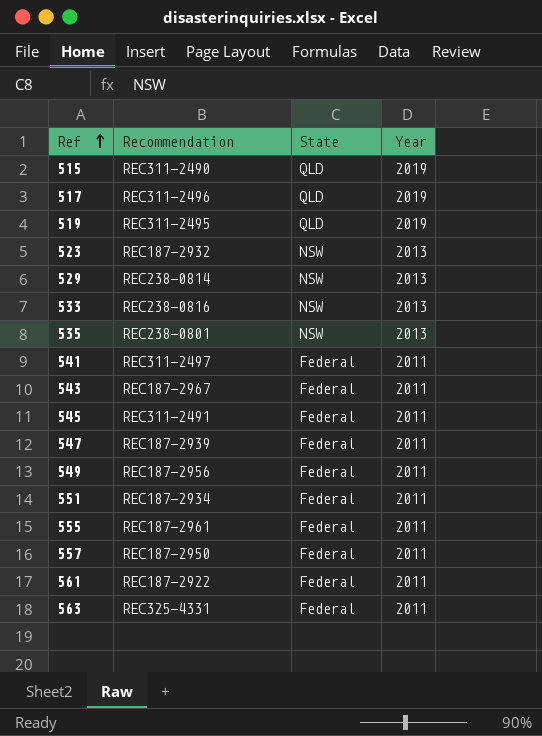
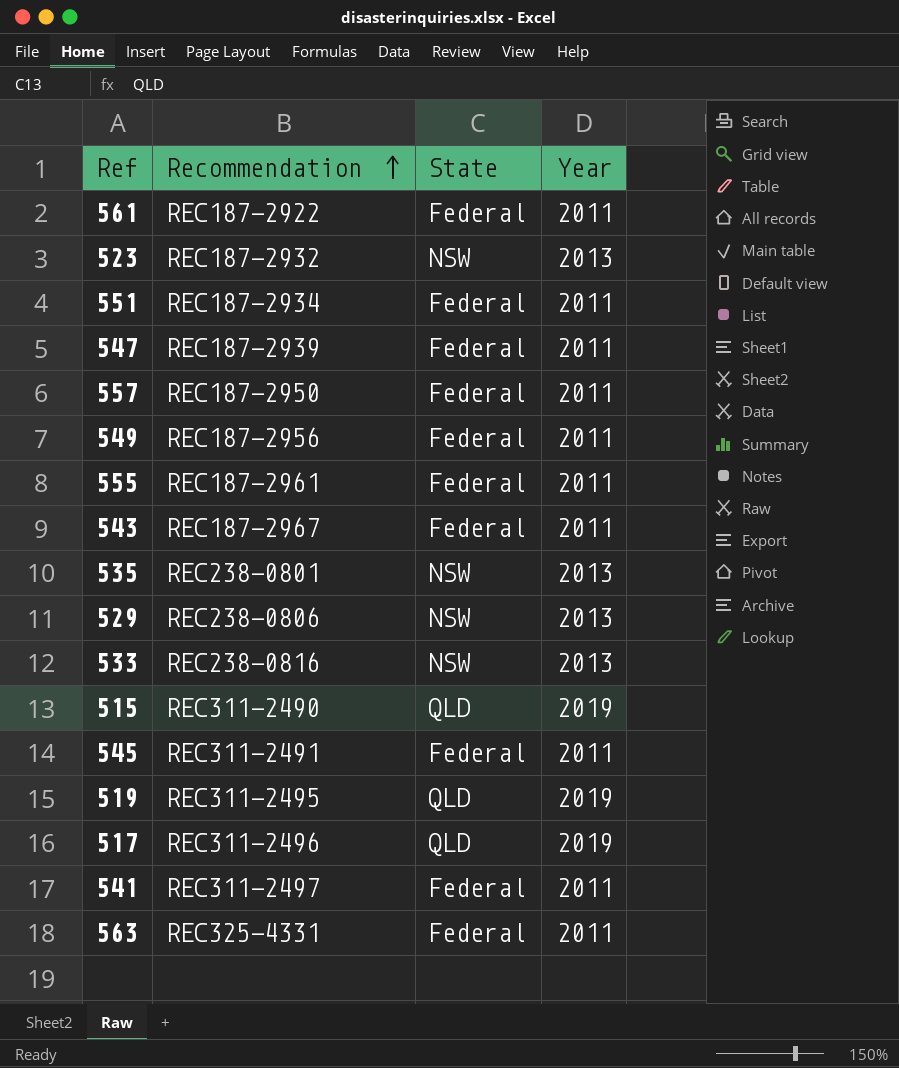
row order: Ref ascending -> Recommendation ascending
529 | Recommendation: REC238-0814 -> REC238-0806

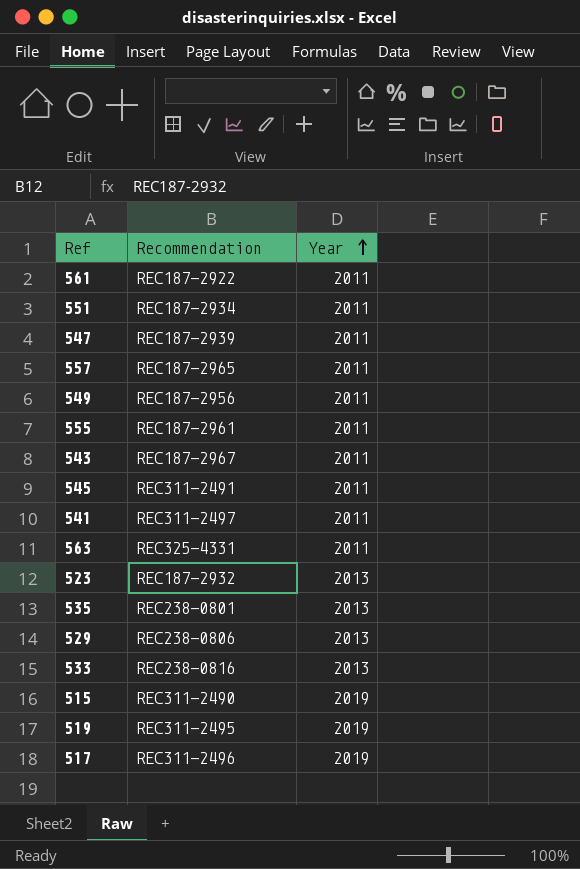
row order: Recommendation ascending -> Year ascending
column State | position: 3 -> none
557 | Recommendation: REC187-2950 -> REC187-2965

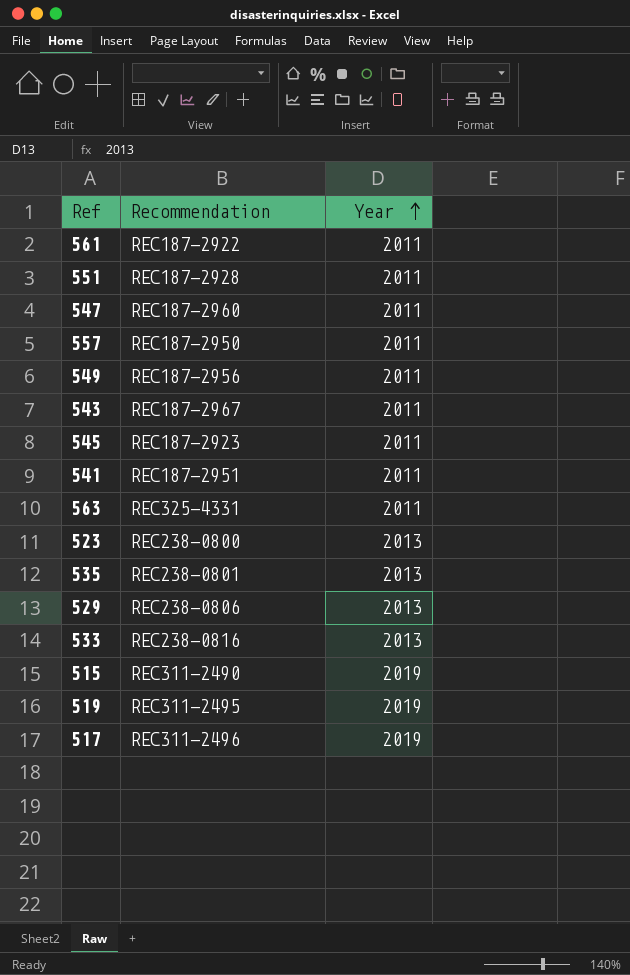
row 555: REC187-2961 | 2011 -> none
551 | Recommendation: REC187-2934 -> REC187-2928
547 | Recommendation: REC187-2939 -> REC187-2960
557 | Recommendation: REC187-2965 -> REC187-2950
545 | Recommendation: REC311-2491 -> REC187-2923
541 | Recommendation: REC311-2497 -> REC187-2951
523 | Recommendation: REC187-2932 -> REC238-0800

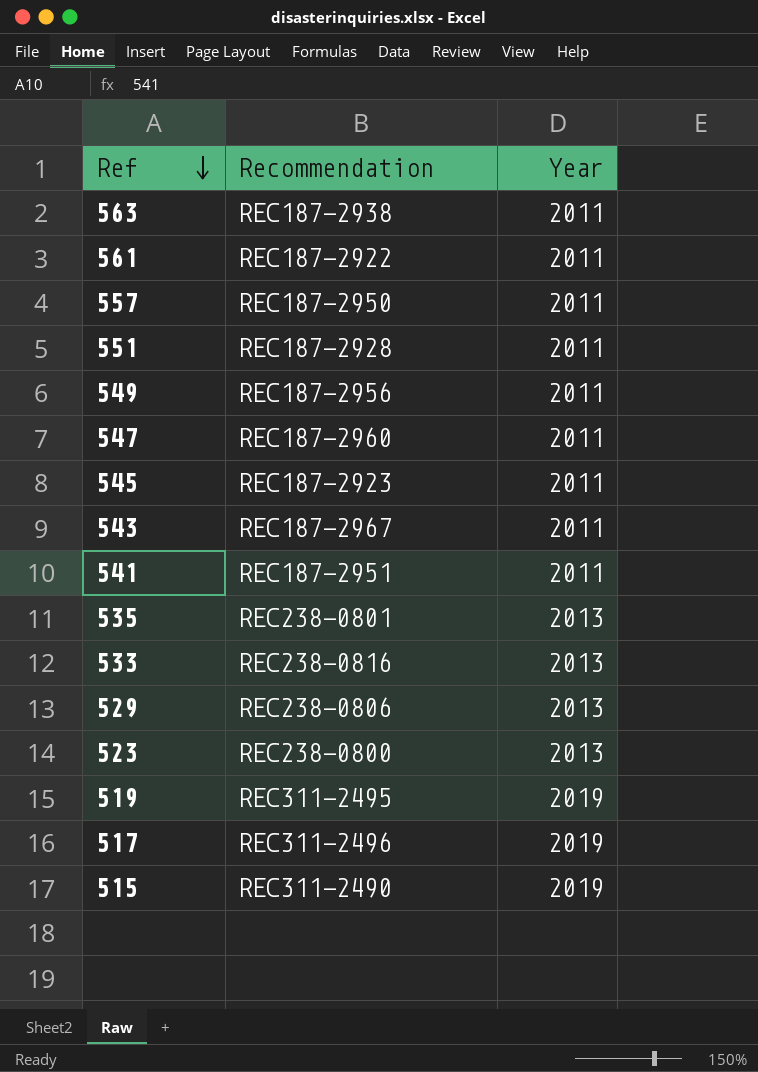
row order: Year ascending -> Ref descending
563 | Recommendation: REC325-4331 -> REC187-2938

